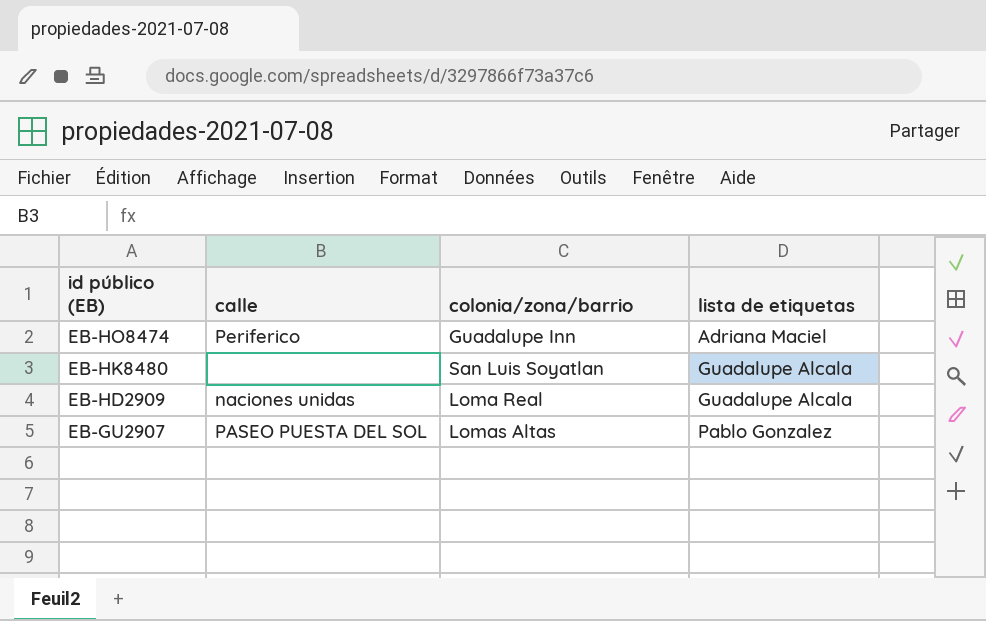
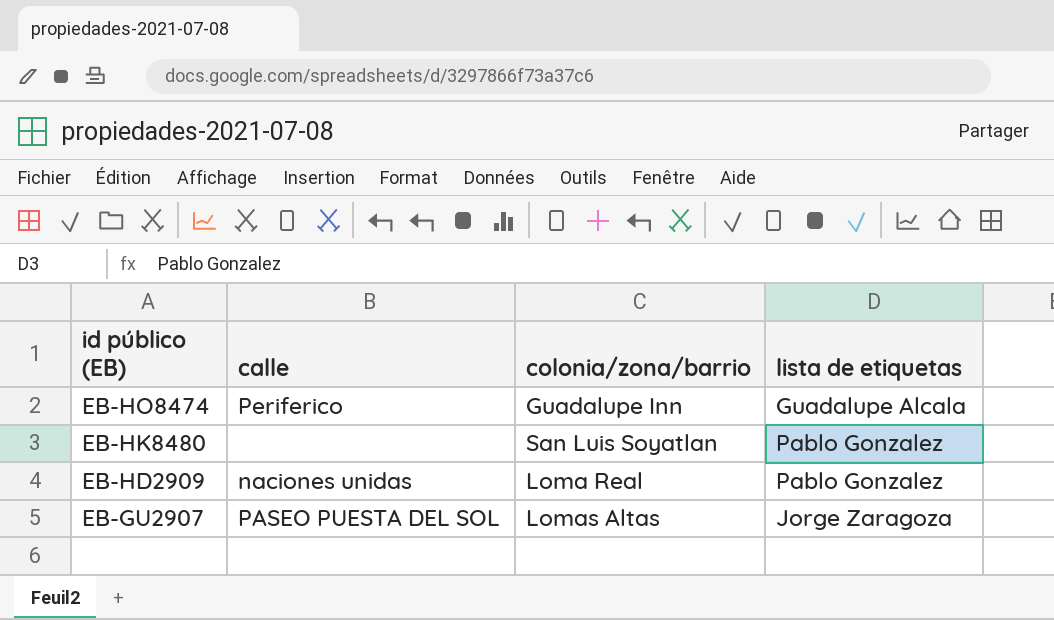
EB-HO8474 | lista de etiquetas: Adriana Maciel -> Guadalupe Alcala
EB-HK8480 | lista de etiquetas: Guadalupe Alcala -> Pablo Gonzalez
EB-HD2909 | lista de etiquetas: Guadalupe Alcala -> Pablo Gonzalez
EB-GU2907 | lista de etiquetas: Pablo Gonzalez -> Jorge Zaragoza

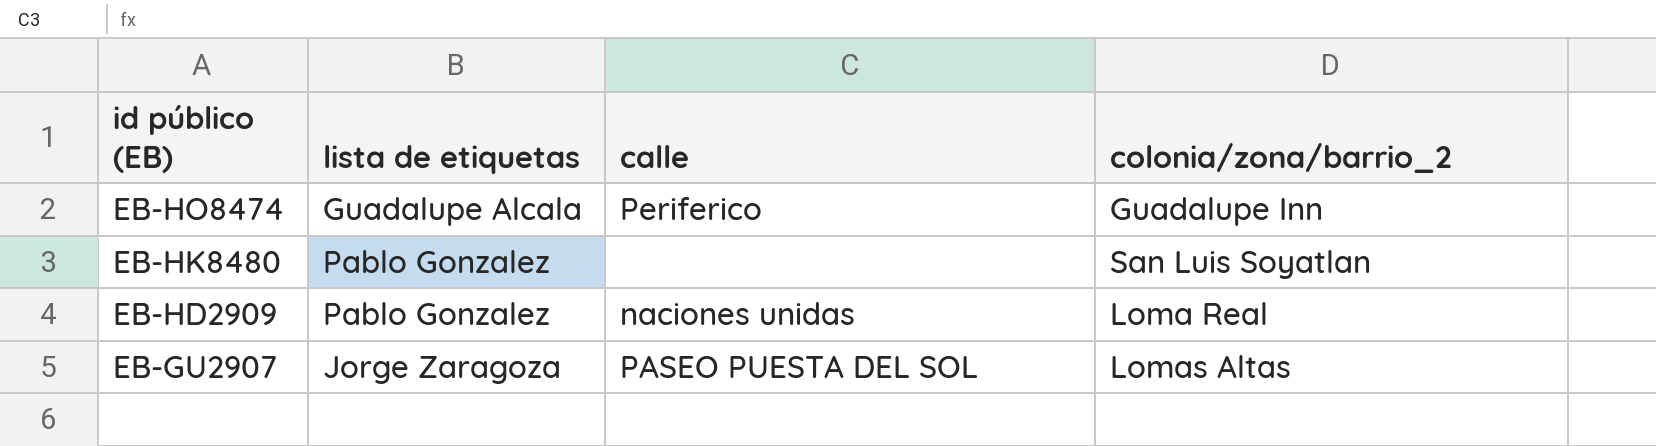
column lista de etiquetas | position: 4 -> 2
column name: colonia/zona/barrio -> colonia/zona/barrio_2

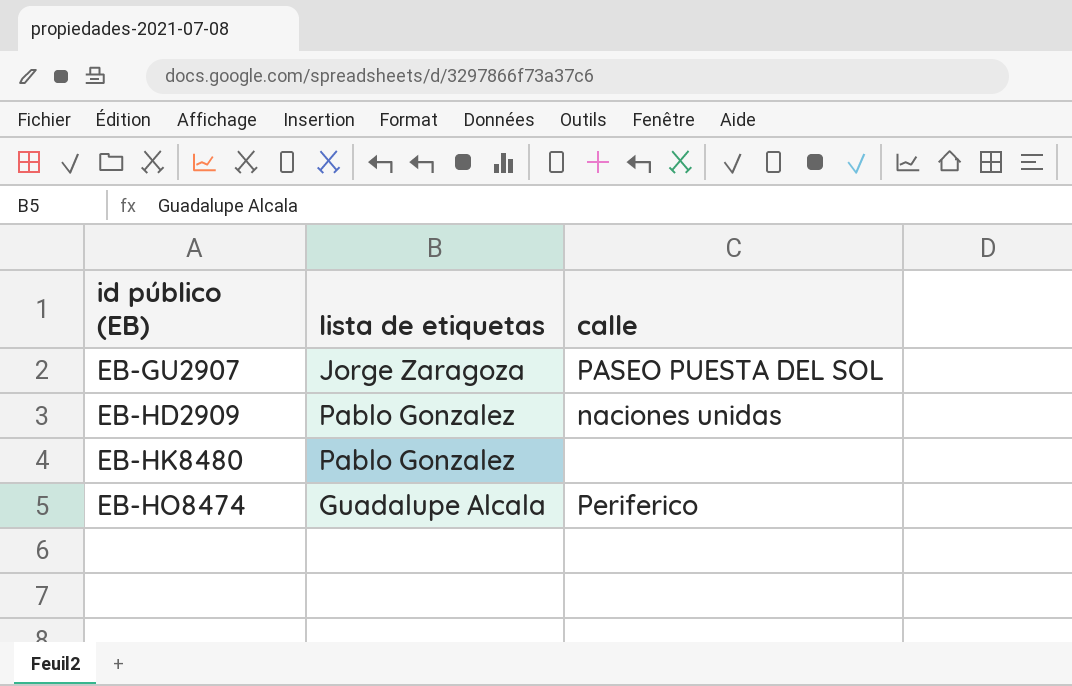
row order: id público (EB) descending -> id público (EB) ascending
column colonia/zona/barrio_2 | position: 4 -> none

